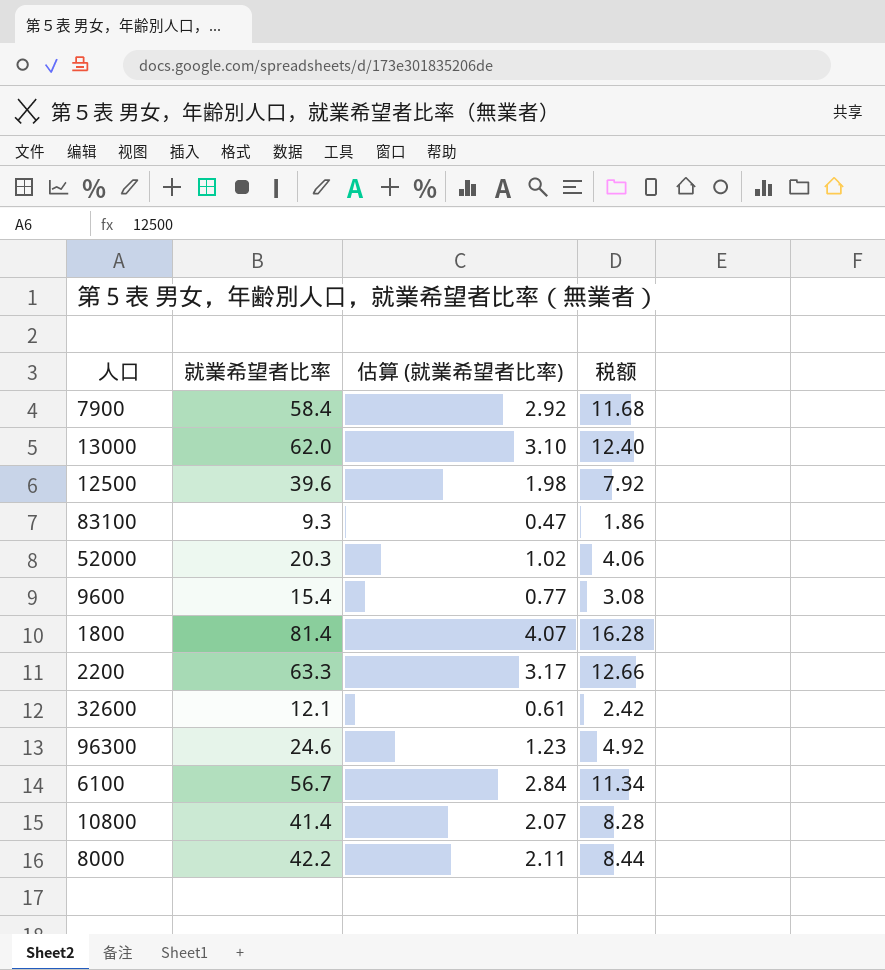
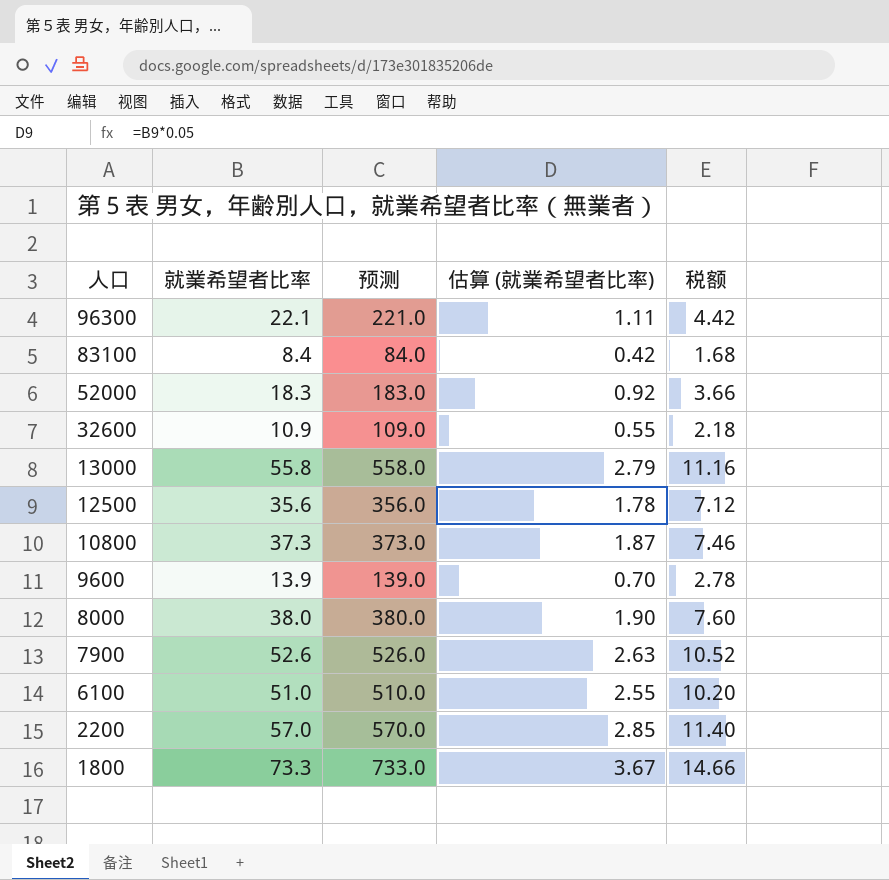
row order: none -> 人口 descending
column 预测 | formula: none -> [就業希望者比率] * 10
96300 | 就業希望者比率: 24.6 -> 22.1
96300 | 估算 (就業希望者比率): 1.23 -> 1.11
96300 | 税额: 4.92 -> 4.42
83100 | 就業希望者比率: 9.3 -> 8.4
83100 | 估算 (就業希望者比率): 0.47 -> 0.42
83100 | 税额: 1.86 -> 1.68
52000 | 就業希望者比率: 20.3 -> 18.3
52000 | 估算 (就業希望者比率): 1.02 -> 0.92
52000 | 税额: 4.06 -> 3.66
32600 | 就業希望者比率: 12.1 -> 10.9
32600 | 估算 (就業希望者比率): 0.61 -> 0.55
32600 | 税额: 2.42 -> 2.18
13000 | 就業希望者比率: 62.0 -> 55.8
13000 | 估算 (就業希望者比率): 3.10 -> 2.79
13000 | 税额: 12.40 -> 11.16
12500 | 就業希望者比率: 39.6 -> 35.6
12500 | 估算 (就業希望者比率): 1.98 -> 1.78
12500 | 税额: 7.92 -> 7.12
10800 | 就業希望者比率: 41.4 -> 37.3
10800 | 估算 (就業希望者比率): 2.07 -> 1.87
10800 | 税额: 8.28 -> 7.46
9600 | 就業希望者比率: 15.4 -> 13.9
9600 | 估算 (就業希望者比率): 0.77 -> 0.70
9600 | 税额: 3.08 -> 2.78
8000 | 就業希望者比率: 42.2 -> 38.0
8000 | 估算 (就業希望者比率): 2.11 -> 1.90
8000 | 税额: 8.44 -> 7.60
7900 | 就業希望者比率: 58.4 -> 52.6
7900 | 估算 (就業希望者比率): 2.92 -> 2.63
7900 | 税额: 11.68 -> 10.52
6100 | 就業希望者比率: 56.7 -> 51.0
6100 | 估算 (就業希望者比率): 2.84 -> 2.55
6100 | 税额: 11.34 -> 10.20
2200 | 就業希望者比率: 63.3 -> 57.0
2200 | 估算 (就業希望者比率): 3.17 -> 2.85
2200 | 税额: 12.66 -> 11.40
1800 | 就業希望者比率: 81.4 -> 73.3
1800 | 估算 (就業希望者比率): 4.07 -> 3.67
1800 | 税额: 16.28 -> 14.66

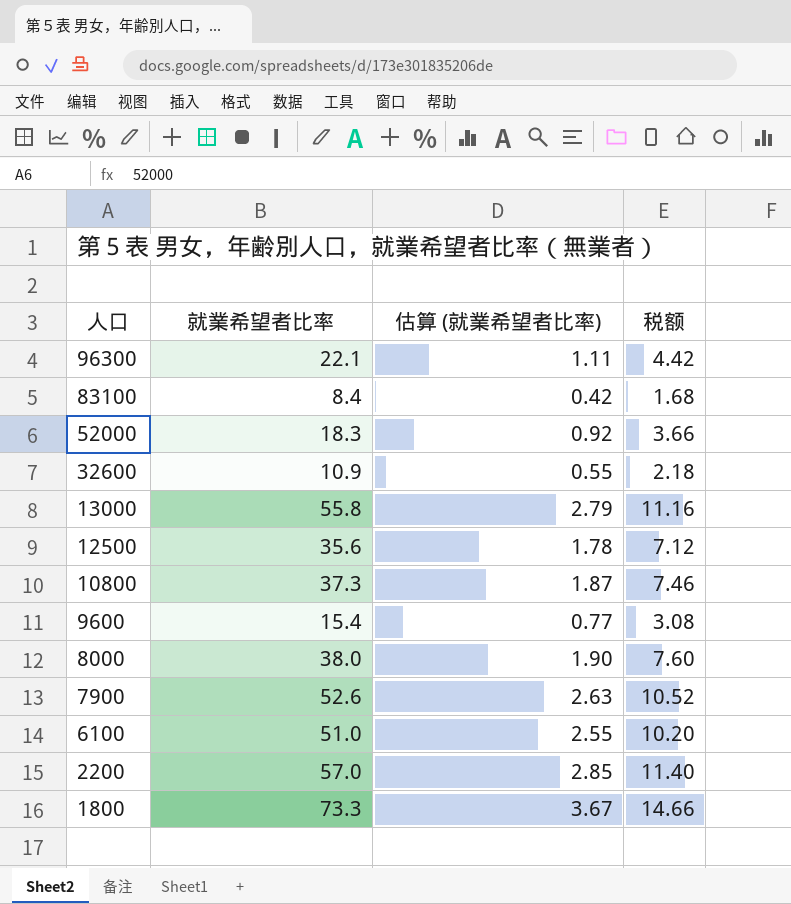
column 预测 | formula: [就業希望者比率] * 10 -> none
9600 | 就業希望者比率: 13.9 -> 15.4
9600 | 估算 (就業希望者比率): 0.70 -> 0.77
9600 | 税额: 2.78 -> 3.08

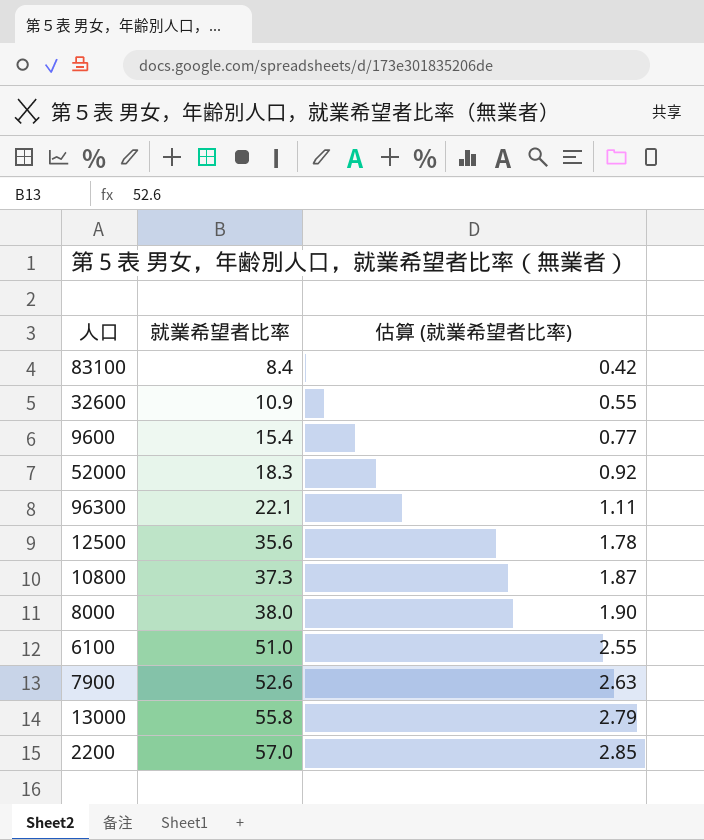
row order: 人口 descending -> 就業希望者比率 ascending
column 税额 | formula: [就業希望者比率] * 0.2 -> none
row 1800: 73.3 | 3.67 | 14.66 -> none

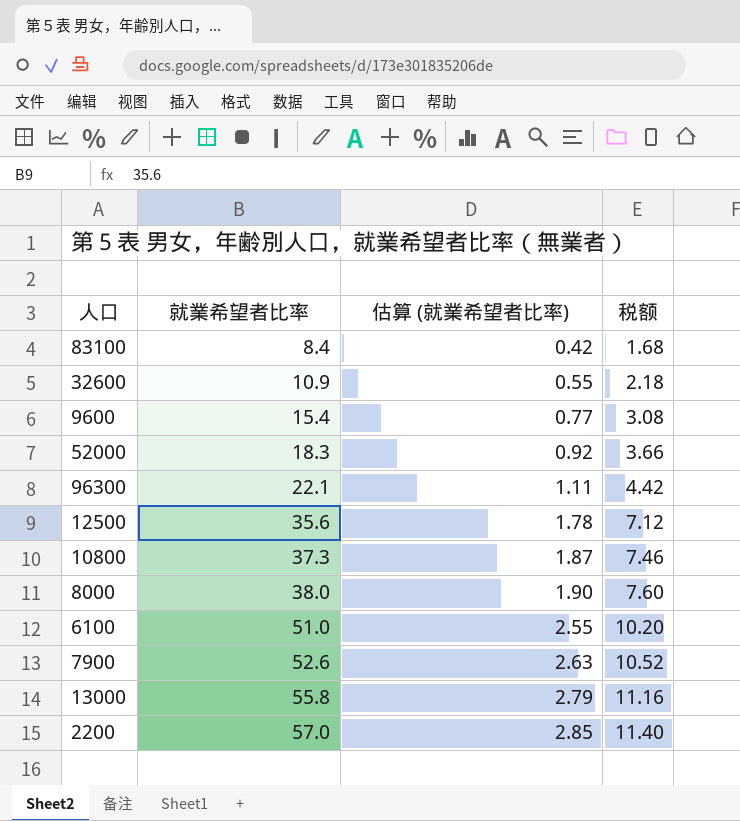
column 税额 | formula: none -> [就業希望者比率] * 0.2

